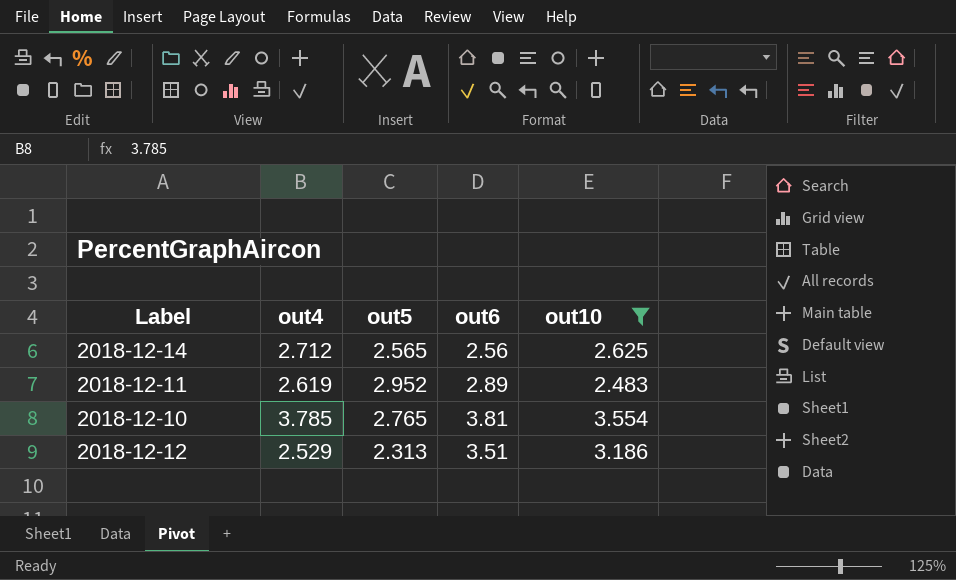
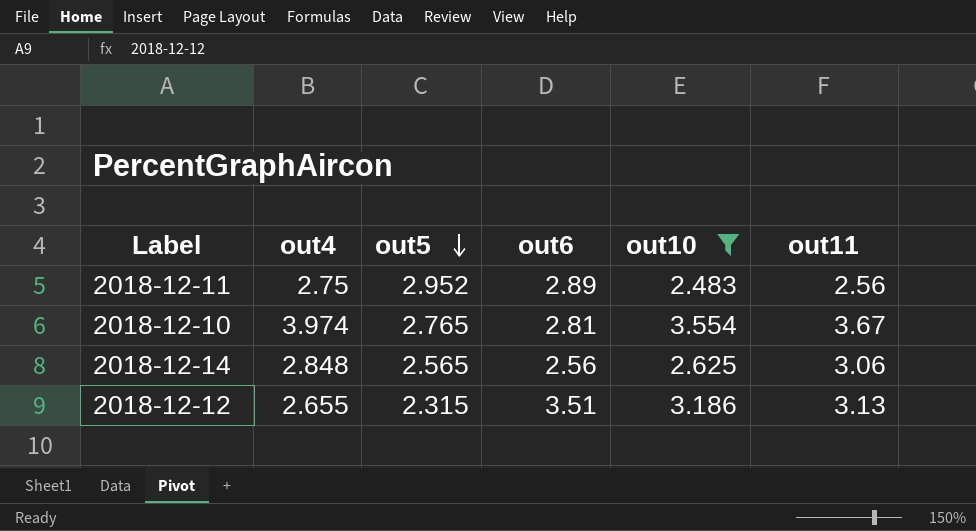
row order: none -> out5 descending
column out11 | position: none -> 6
2018-12-11 | out4: 2.619 -> 2.75
2018-12-10 | out4: 3.785 -> 3.974
2018-12-10 | out6: 3.81 -> 2.81
2018-12-14 | out4: 2.712 -> 2.848
2018-12-12 | out4: 2.529 -> 2.655
2018-12-12 | out5: 2.313 -> 2.315

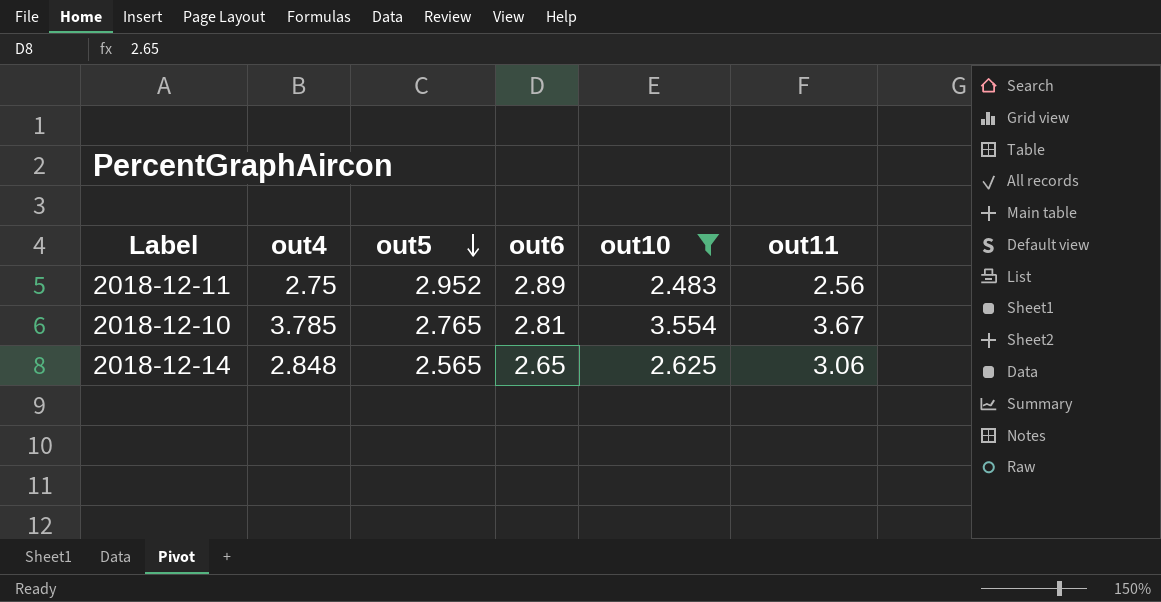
row 2018-12-12: 2.655 | 2.315 | 3.51 | 3.186 | 3.13 -> none
2018-12-10 | out4: 3.974 -> 3.785
2018-12-14 | out6: 2.56 -> 2.65

